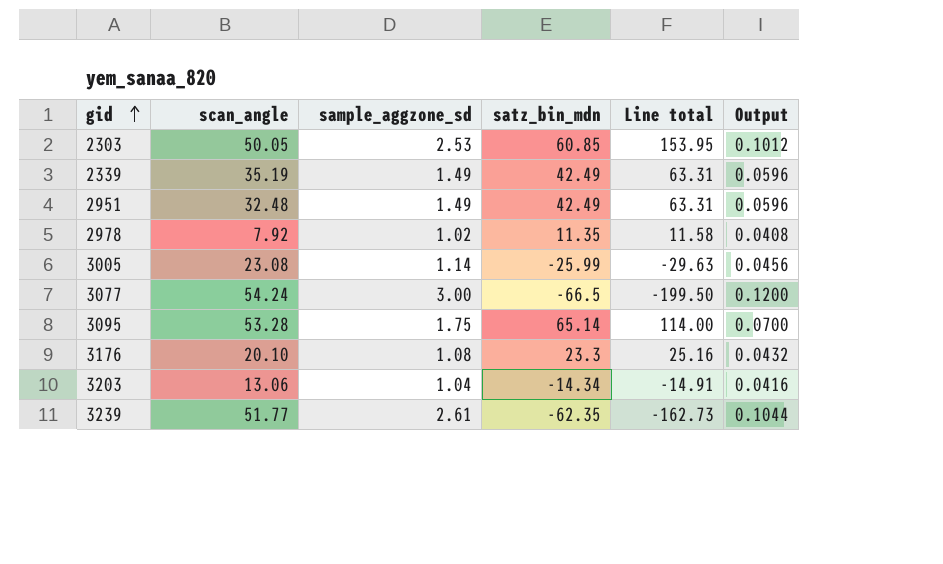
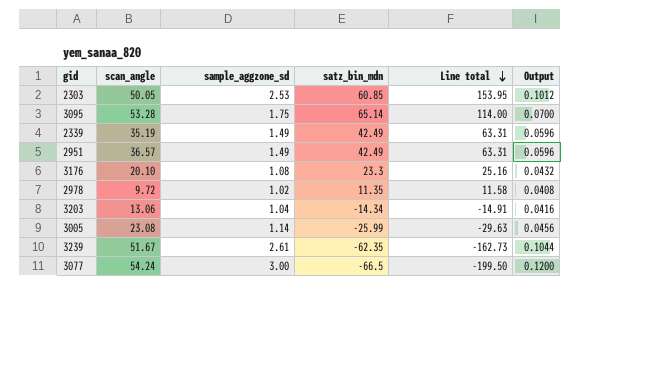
row order: gid ascending -> Line total descending
2951 | scan_angle: 32.48 -> 36.57
2978 | scan_angle: 7.92 -> 9.72
3239 | scan_angle: 51.77 -> 51.67

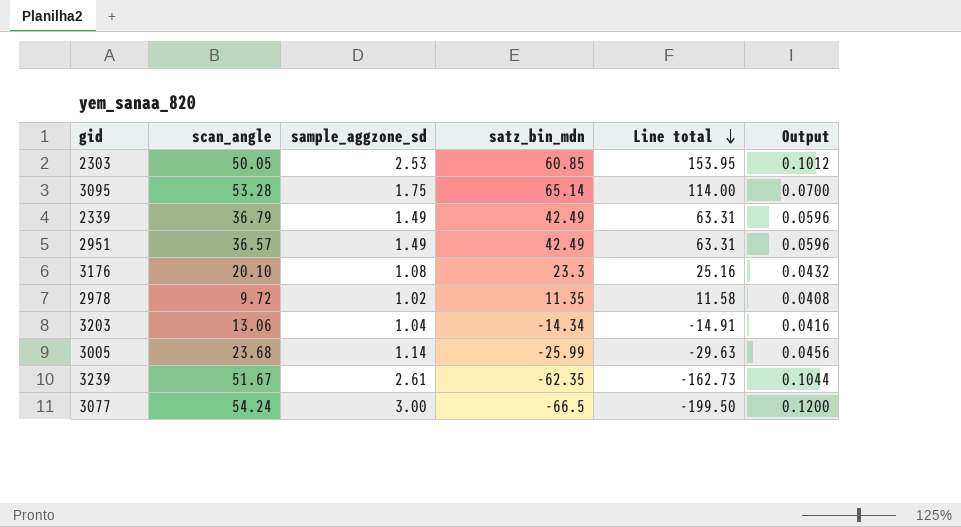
2339 | scan_angle: 35.19 -> 36.79
3005 | scan_angle: 23.08 -> 23.68

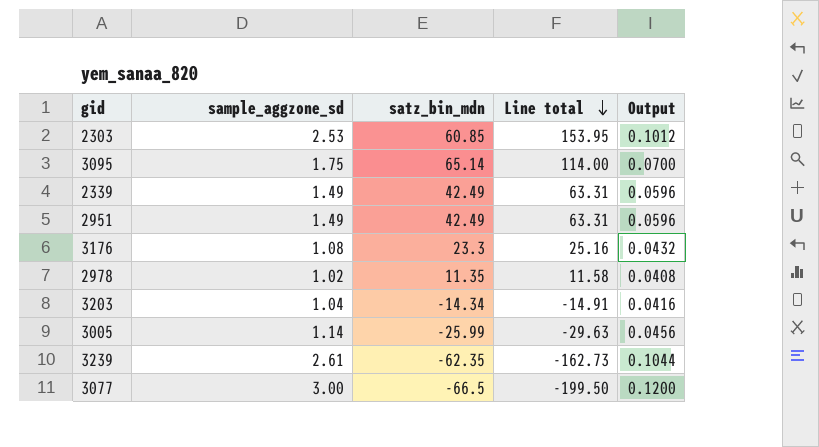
column scan_angle | position: 2 -> none

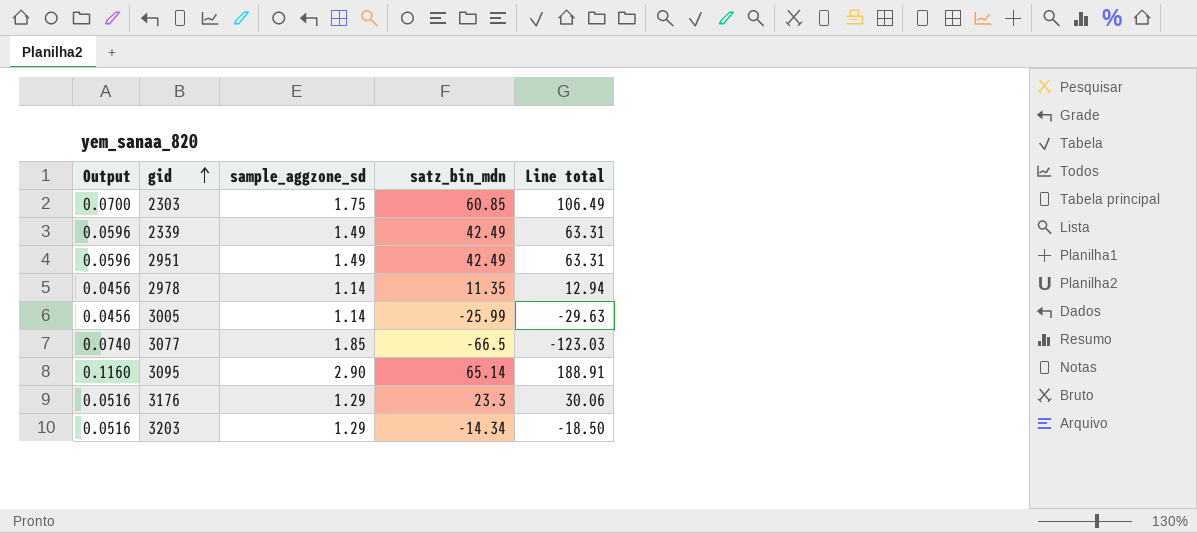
row order: Line total descending -> gid ascending
column Output | position: 5 -> 1
row 3239: 2.61 | -62.35 | -162.73 | 0.1044 -> none
2303 | Output: 0.1012 -> 0.0700
2303 | sample_aggzone_sd: 2.53 -> 1.75
2303 | Line total: 153.95 -> 106.49
2978 | Output: 0.0408 -> 0.0456
2978 | sample_aggzone_sd: 1.02 -> 1.14
2978 | Line total: 11.58 -> 12.94
3077 | Output: 0.1200 -> 0.0740
3077 | sample_aggzone_sd: 3.00 -> 1.85
3077 | Line total: -199.50 -> -123.03
3095 | Output: 0.0700 -> 0.1160
3095 | sample_aggzone_sd: 1.75 -> 2.90
3095 | Line total: 114.00 -> 188.91
3176 | Output: 0.0432 -> 0.0516
3176 | sample_aggzone_sd: 1.08 -> 1.29
3176 | Line total: 25.16 -> 30.06
3203 | Output: 0.0416 -> 0.0516
3203 | sample_aggzone_sd: 1.04 -> 1.29
3203 | Line total: -14.91 -> -18.50

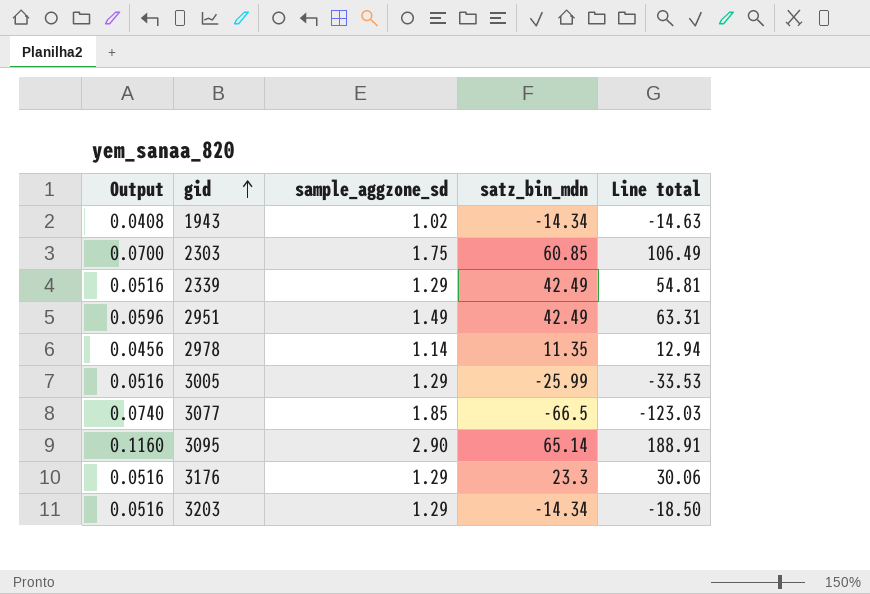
row 1943: none -> 0.0408 | 1.02 | -14.34 | -14.63
2339 | Output: 0.0596 -> 0.0516
2339 | sample_aggzone_sd: 1.49 -> 1.29
2339 | Line total: 63.31 -> 54.81
3005 | Output: 0.0456 -> 0.0516
3005 | sample_aggzone_sd: 1.14 -> 1.29
3005 | Line total: -29.63 -> -33.53

